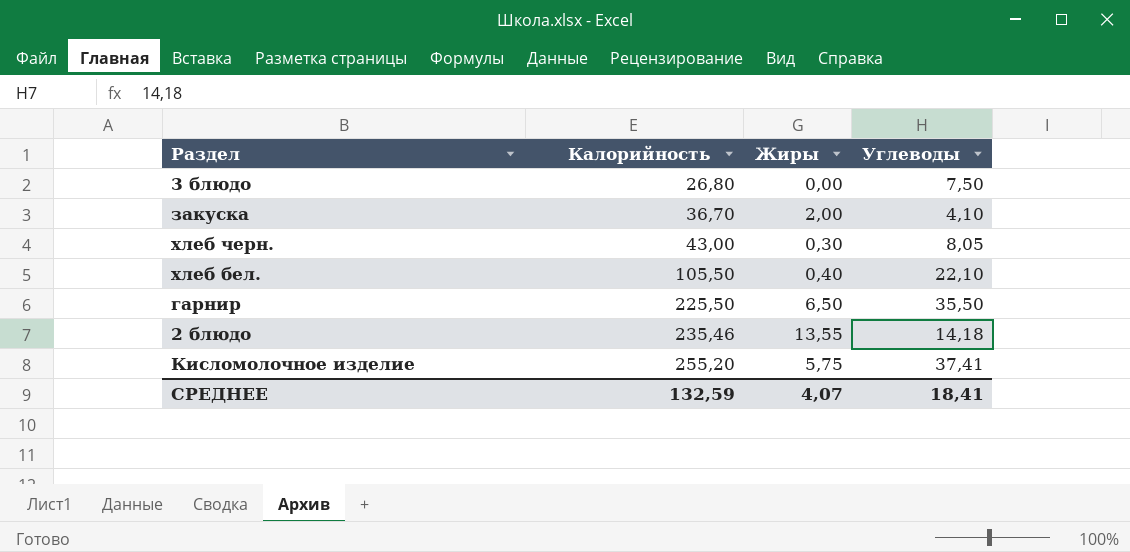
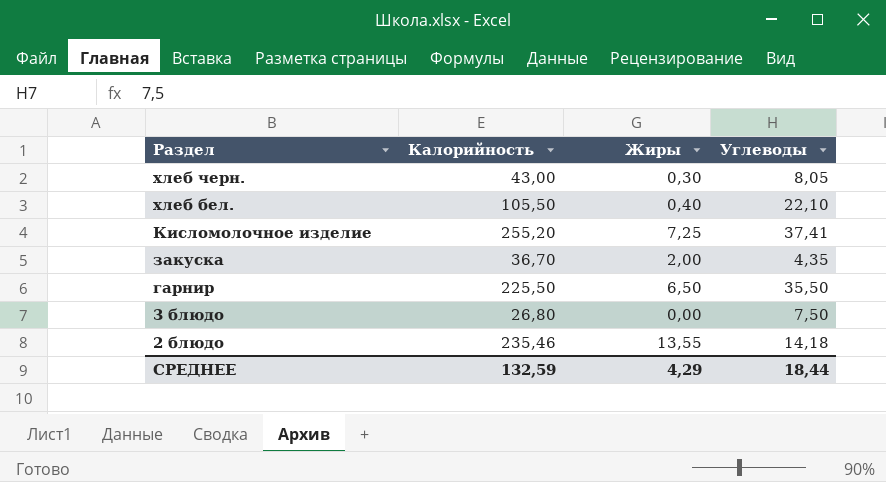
row order: Калорийность ascending -> Раздел descending
Кисломолочное изделие | Жиры: 5,75 -> 7,25
закуска | Углеводы: 4,10 -> 4,35
СРЕДНЕЕ | Жиры: 4,07 -> 4,29
СРЕДНЕЕ | Углеводы: 18,41 -> 18,44

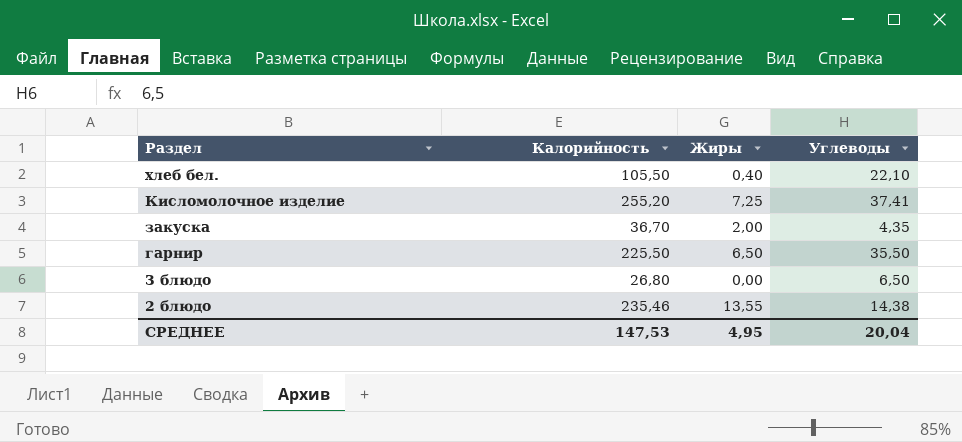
row хлеб черн.: 43,00 | 0,30 | 8,05 -> none
3 блюдо | Углеводы: 7,50 -> 6,50
2 блюдо | Углеводы: 14,18 -> 14,38
СРЕДНЕЕ | Калорийность: 132,59 -> 147,53
СРЕДНЕЕ | Жиры: 4,29 -> 4,95
СРЕДНЕЕ | Углеводы: 18,44 -> 20,04

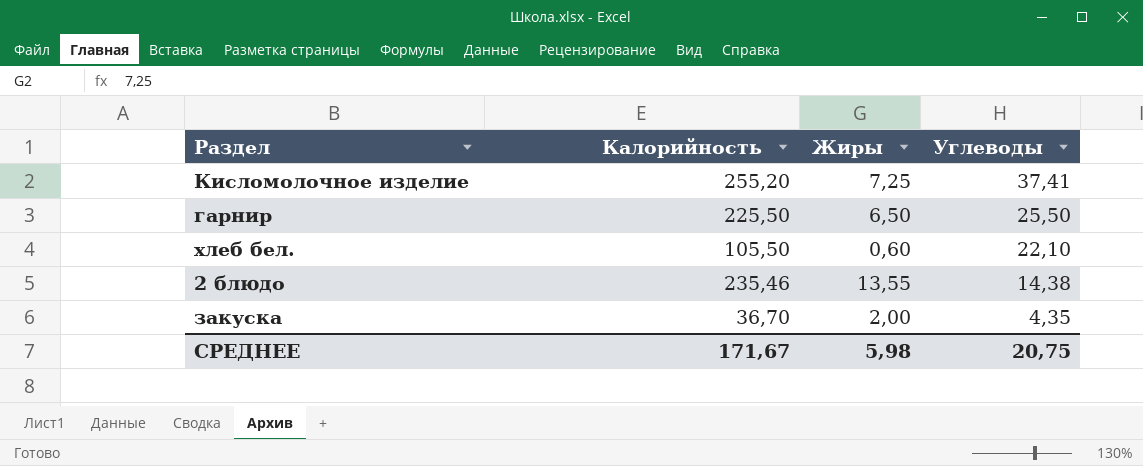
row order: Раздел descending -> Углеводы descending
row 3 блюдо: 26,80 | 0,00 | 6,50 -> none
гарнир | Углеводы: 35,50 -> 25,50
хлеб бел. | Жиры: 0,40 -> 0,60
СРЕДНЕЕ | Калорийность: 147,53 -> 171,67
СРЕДНЕЕ | Жиры: 4,95 -> 5,98
СРЕДНЕЕ | Углеводы: 20,04 -> 20,75

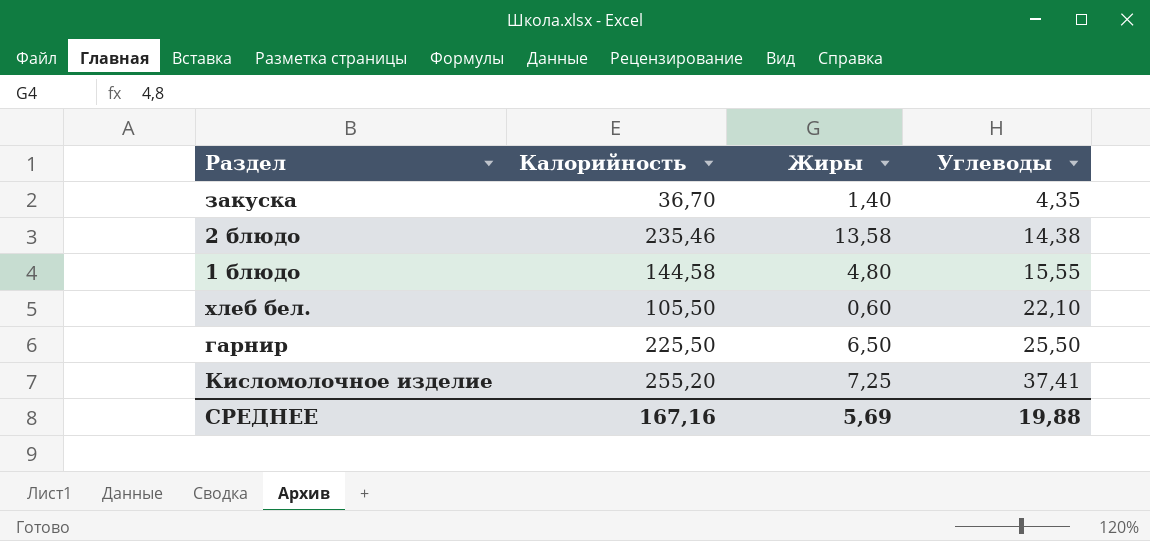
row order: Углеводы descending -> Углеводы ascending
закуска | Жиры: 2,00 -> 1,40
2 блюдо | Жиры: 13,55 -> 13,58
row 1 блюдо: none -> 144,58 | 4,80 | 15,55
СРЕДНЕЕ | Калорийность: 171,67 -> 167,16
СРЕДНЕЕ | Жиры: 5,98 -> 5,69
СРЕДНЕЕ | Углеводы: 20,75 -> 19,88

